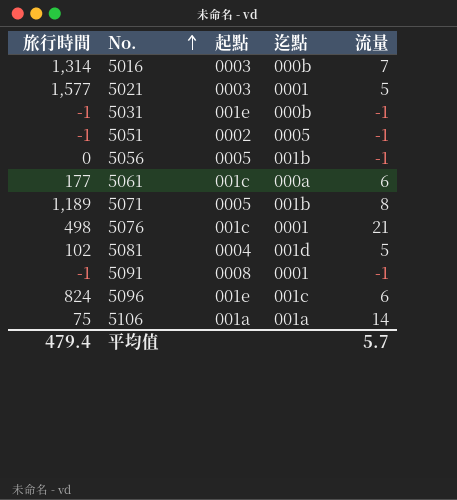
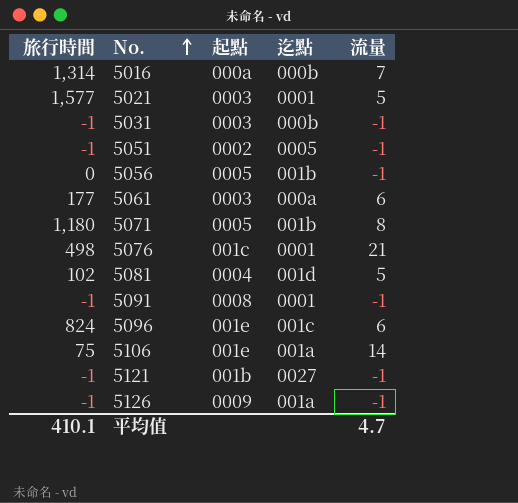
5016 | 起點: 0003 -> 000a
5031 | 起點: 001e -> 0003
5061 | 起點: 001c -> 0003
5071 | 旅行時間: 1,189 -> 1,180
5106 | 起點: 001a -> 001e
row 5121: none -> -1 | 001b | 0027 | -1
row 5126: none -> -1 | 0009 | 001a | -1
平均值 | 旅行時間: 479.4 -> 410.1
平均值 | 流量: 5.7 -> 4.7

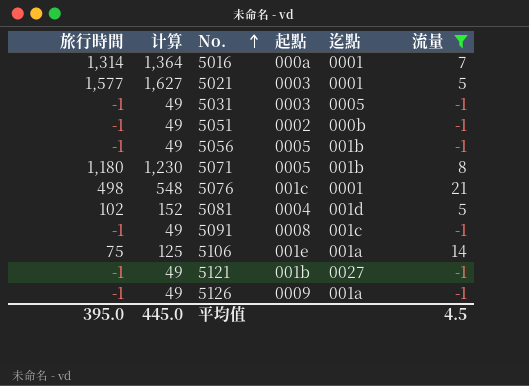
filter: none -> 流量 != 6
column 计算 | formula: none -> [旅行時間] + 50
5016 | 迄點: 000b -> 0001
5031 | 迄點: 000b -> 0005
5051 | 迄點: 0005 -> 000b
5056 | 旅行時間: 0 -> -1
5091 | 迄點: 0001 -> 001c
平均值 | 旅行時間: 410.1 -> 395.0
平均值 | 流量: 4.7 -> 4.5

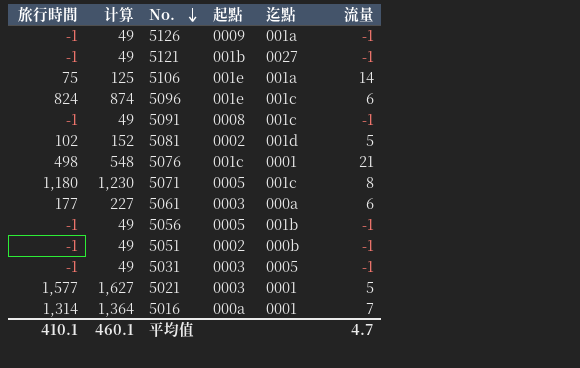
filter: 流量 != 6 -> none
row order: No. ascending -> No. descending
5081 | 起點: 0004 -> 0002
5071 | 迄點: 001b -> 001c
平均值 | 旅行時間: 395.0 -> 410.1
平均值 | 计算: 445.0 -> 460.1
平均值 | 流量: 4.5 -> 4.7

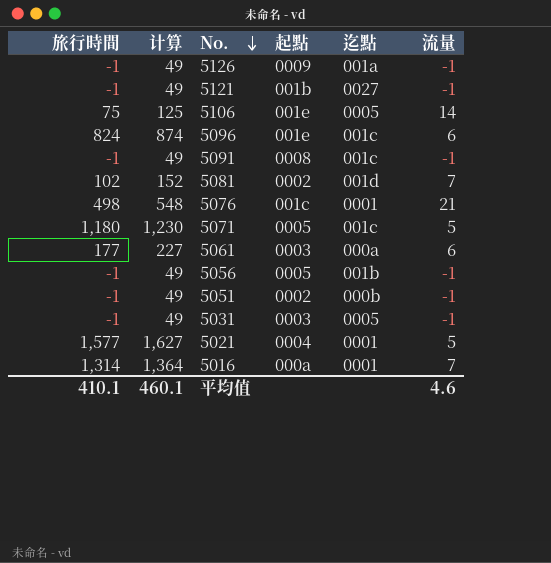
5106 | 迄點: 001a -> 0005
5081 | 流量: 5 -> 7
5071 | 流量: 8 -> 5
5021 | 起點: 0003 -> 0004
平均值 | 流量: 4.7 -> 4.6

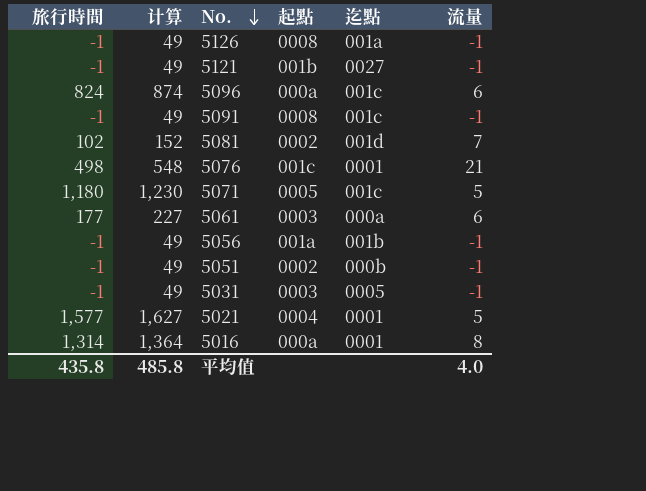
row 5106: 75 | 125 | 001e | 0005 | 14 -> none
5126 | 起點: 0009 -> 0008
5096 | 起點: 001e -> 000a
5056 | 起點: 0005 -> 001a
5016 | 流量: 7 -> 8
平均值 | 旅行時間: 410.1 -> 435.8
平均值 | 计算: 460.1 -> 485.8
平均值 | 流量: 4.6 -> 4.0

